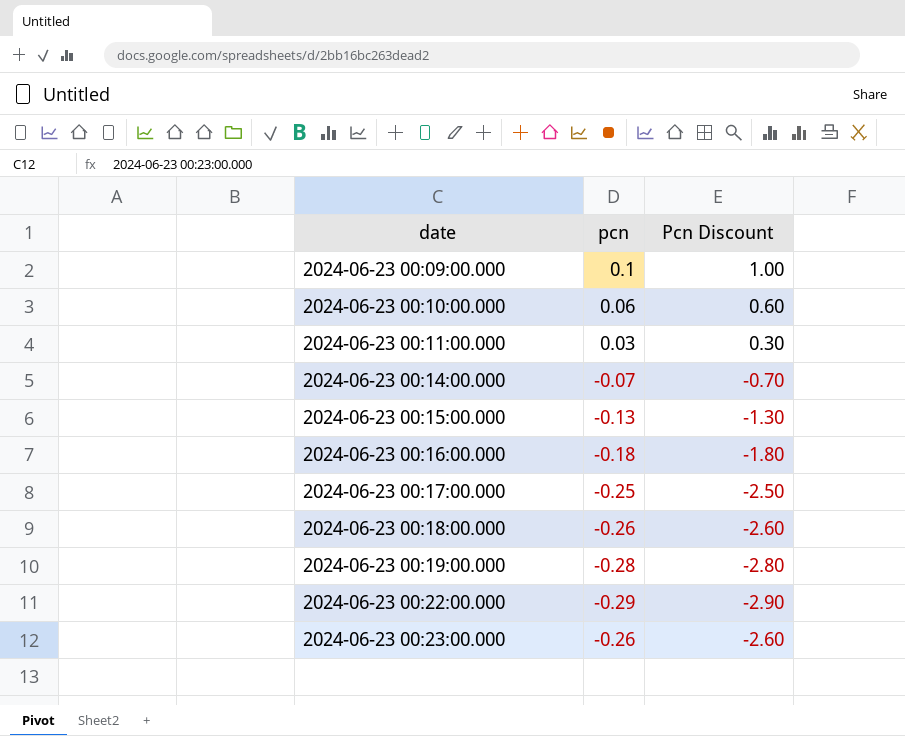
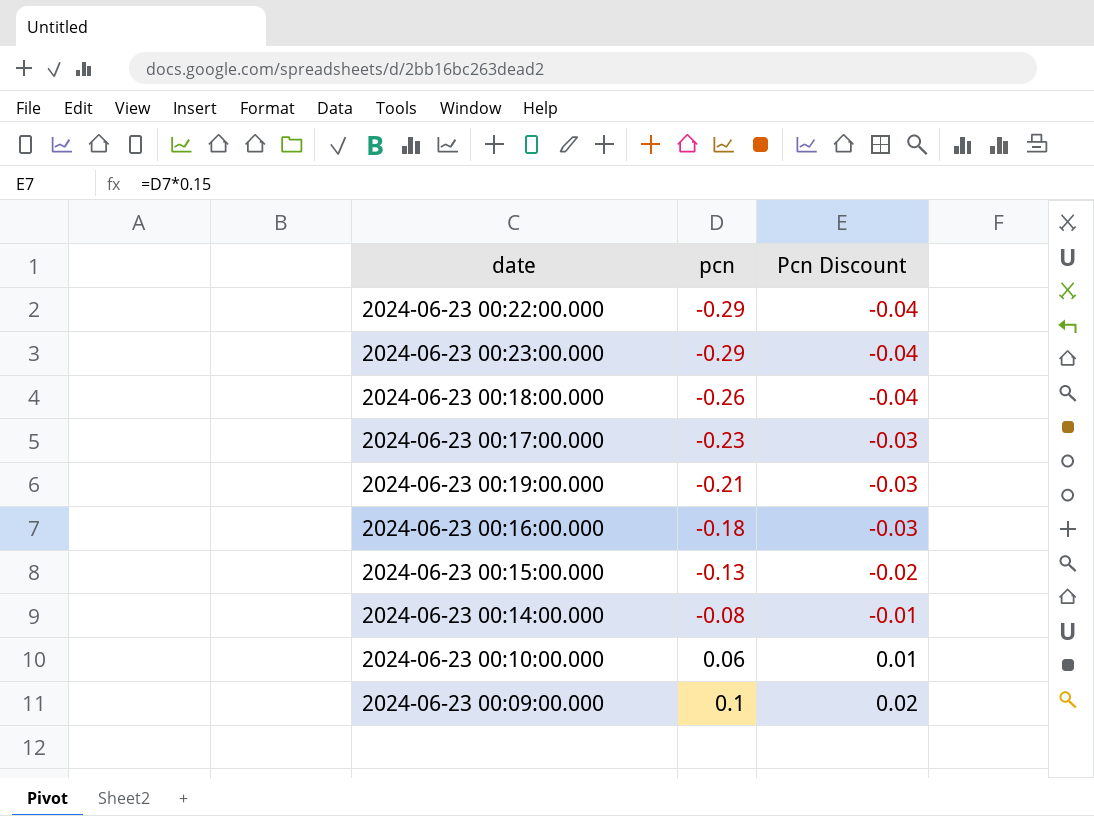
row order: date ascending -> pcn ascending
column Pcn Discount | formula: [pcn] * 10 -> [pcn] * 0.15
row 2024-06-23 00:11:00.000: 0.03 | 0.30 -> none
2024-06-23 00:23:00.000 | pcn: -0.26 -> -0.29
2024-06-23 00:17:00.000 | pcn: -0.25 -> -0.23
2024-06-23 00:19:00.000 | pcn: -0.28 -> -0.21
2024-06-23 00:14:00.000 | pcn: -0.07 -> -0.08

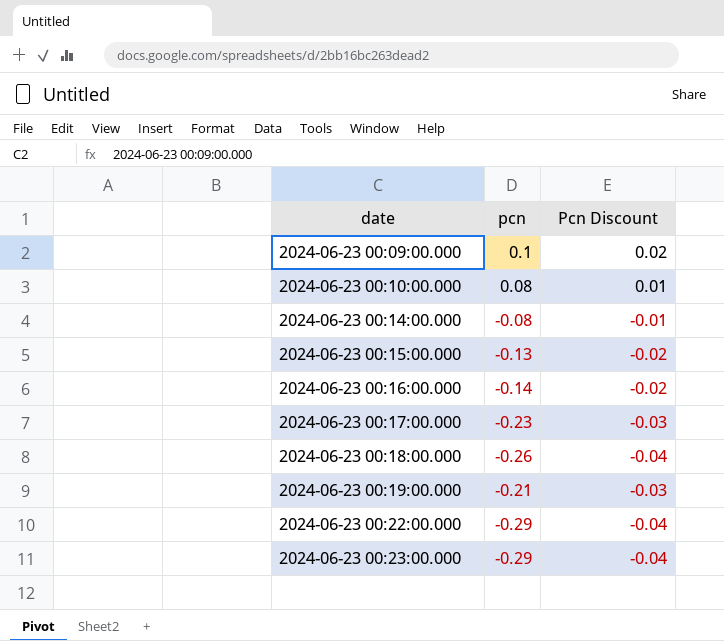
row order: pcn ascending -> date ascending
2024-06-23 00:10:00.000 | pcn: 0.06 -> 0.08
2024-06-23 00:16:00.000 | pcn: -0.18 -> -0.14
2024-06-23 00:16:00.000 | Pcn Discount: -0.03 -> -0.02

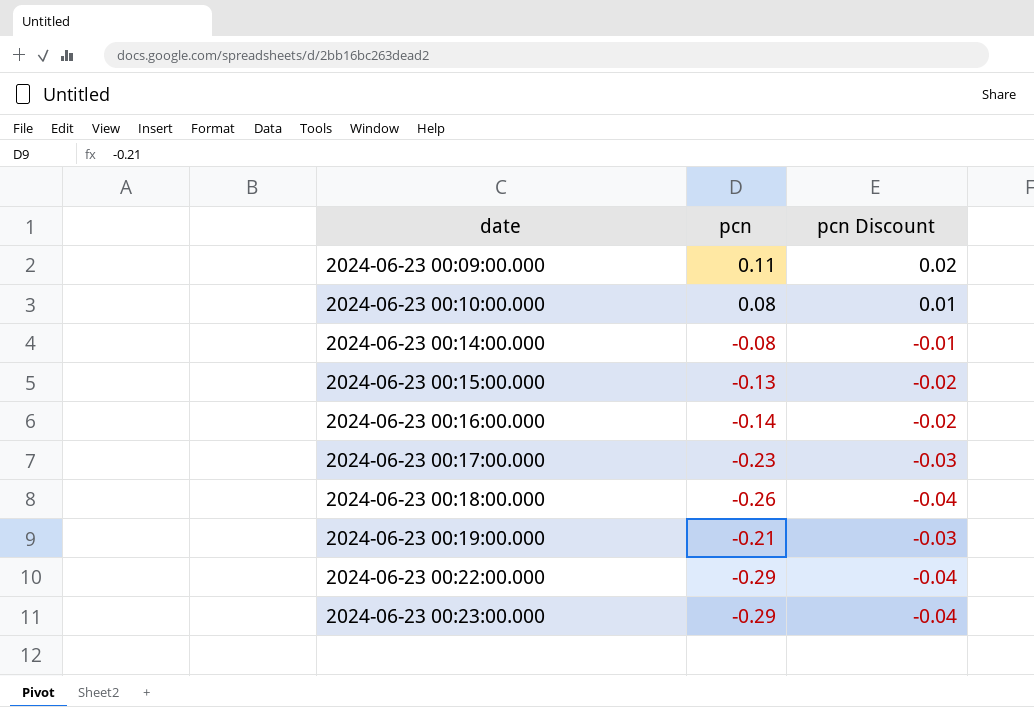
column name: Pcn Discount -> pcn Discount
2024-06-23 00:09:00.000 | pcn: 0.1 -> 0.11

